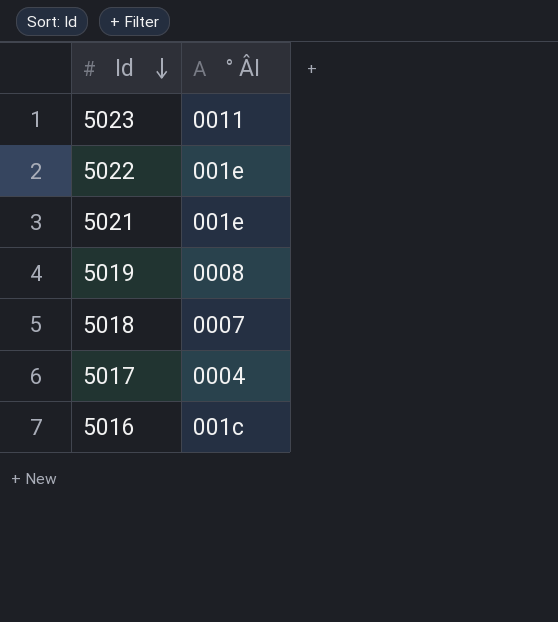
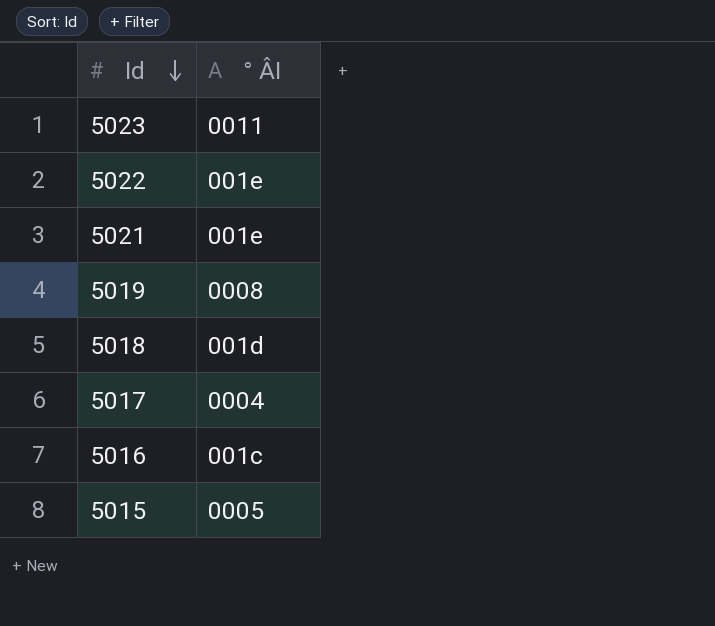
5018 | ° ÂI: 0007 -> 001d
row 5015: none -> 0005

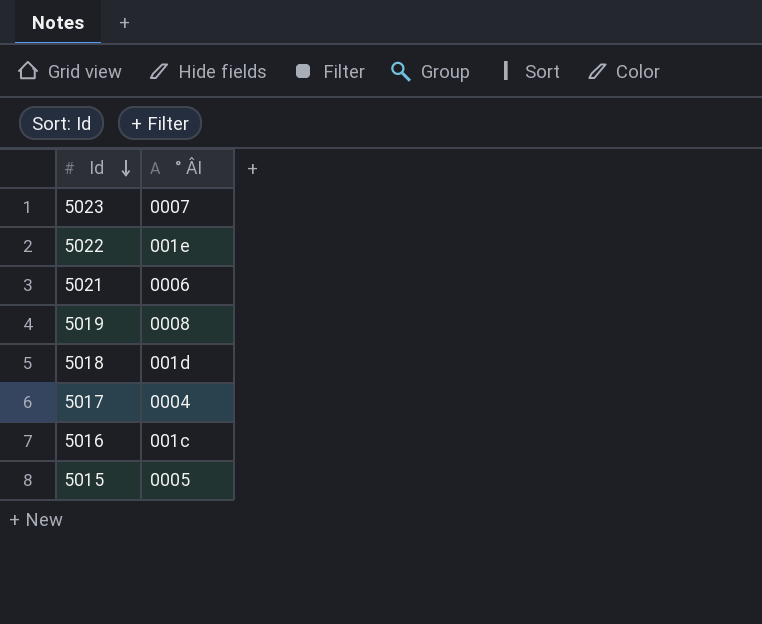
5023 | ° ÂI: 0011 -> 0007
5021 | ° ÂI: 001e -> 0006

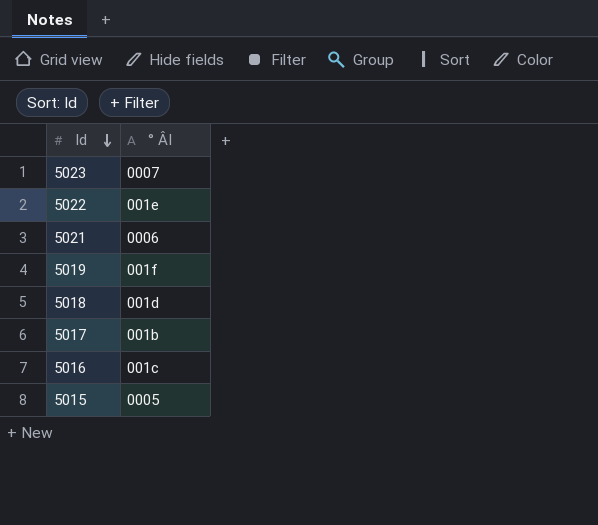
5019 | ° ÂI: 0008 -> 001f
5017 | ° ÂI: 0004 -> 001b

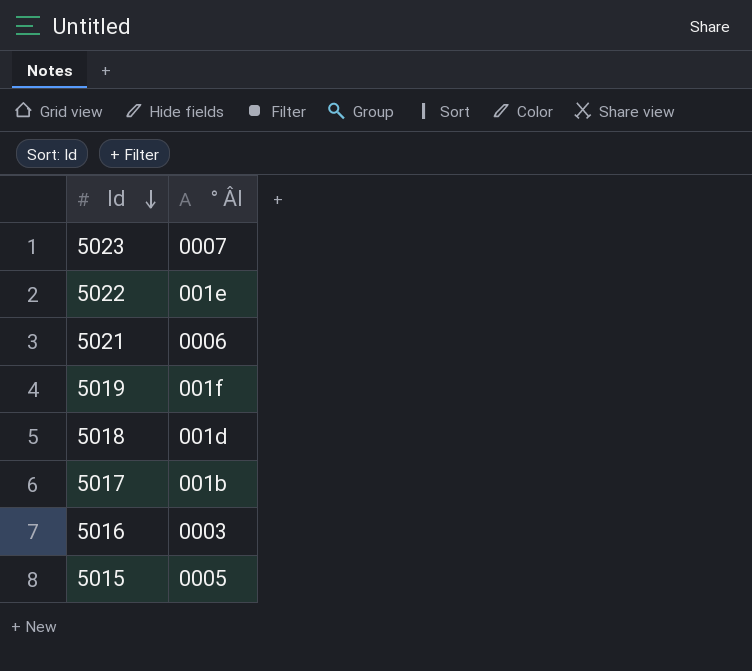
5016 | ° ÂI: 001c -> 0003

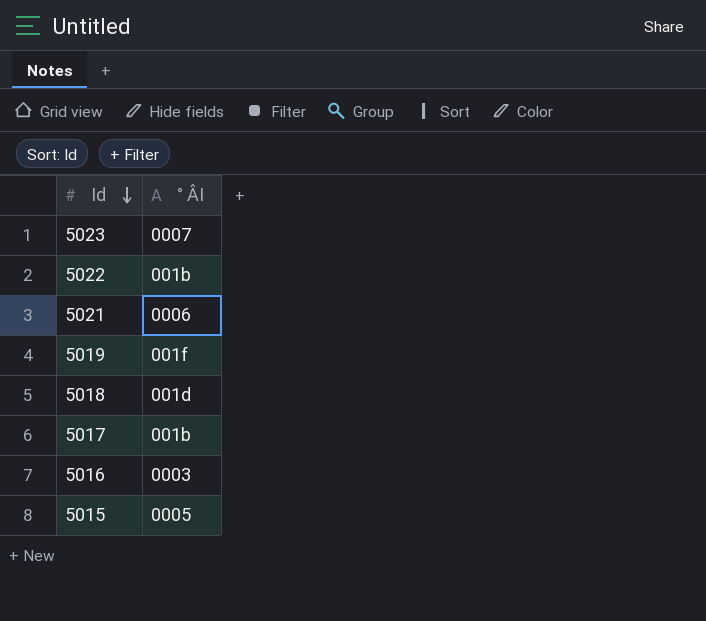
5022 | ° ÂI: 001e -> 001b

